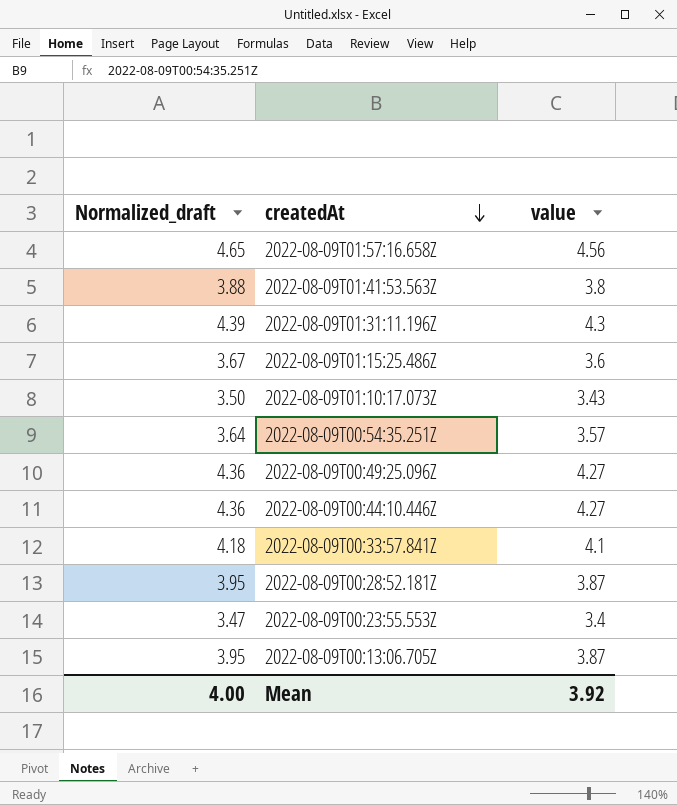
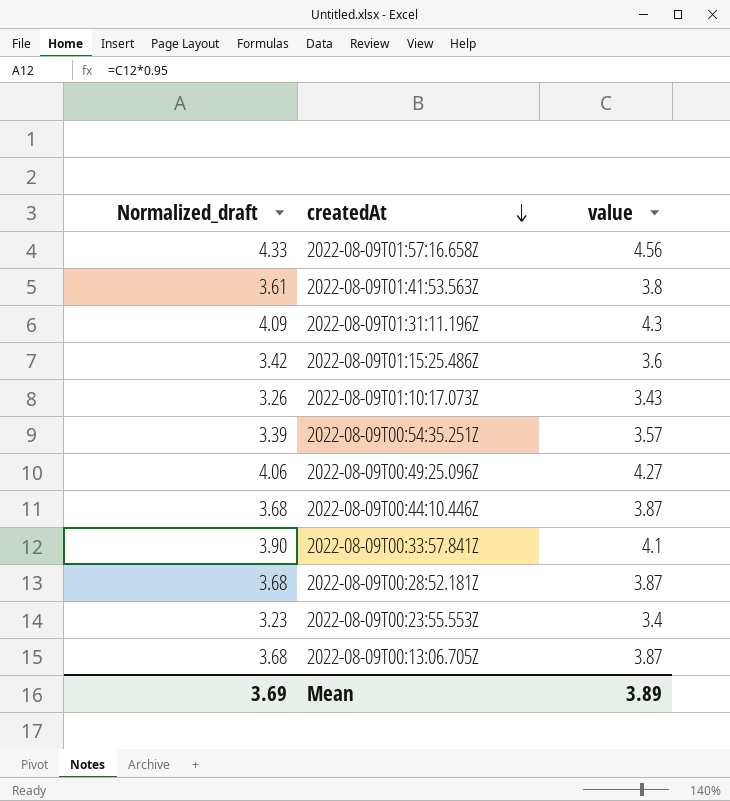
column Normalized_draft | formula: [value] * 1.02 -> [value] * 0.95
2022-08-09T00:44:10.446Z | value: 4.27 -> 3.87
Mean | Normalized_draft: 4.00 -> 3.69
Mean | value: 3.92 -> 3.89

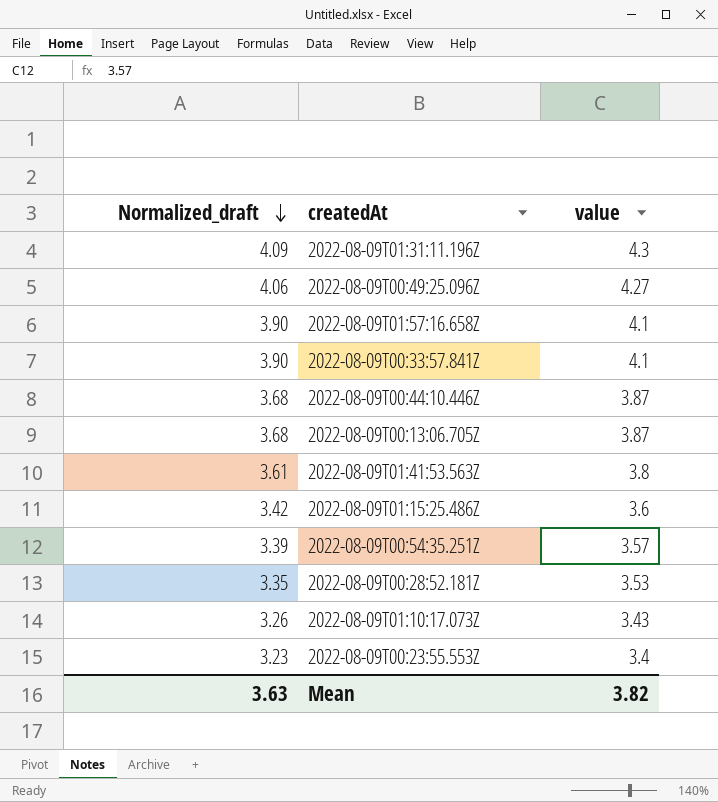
row order: createdAt descending -> Normalized_draft descending
2022-08-09T01:57:16.658Z | Normalized_draft: 4.33 -> 3.90
2022-08-09T01:57:16.658Z | value: 4.56 -> 4.1
2022-08-09T00:28:52.181Z | Normalized_draft: 3.68 -> 3.35
2022-08-09T00:28:52.181Z | value: 3.87 -> 3.53
Mean | Normalized_draft: 3.69 -> 3.63
Mean | value: 3.89 -> 3.82

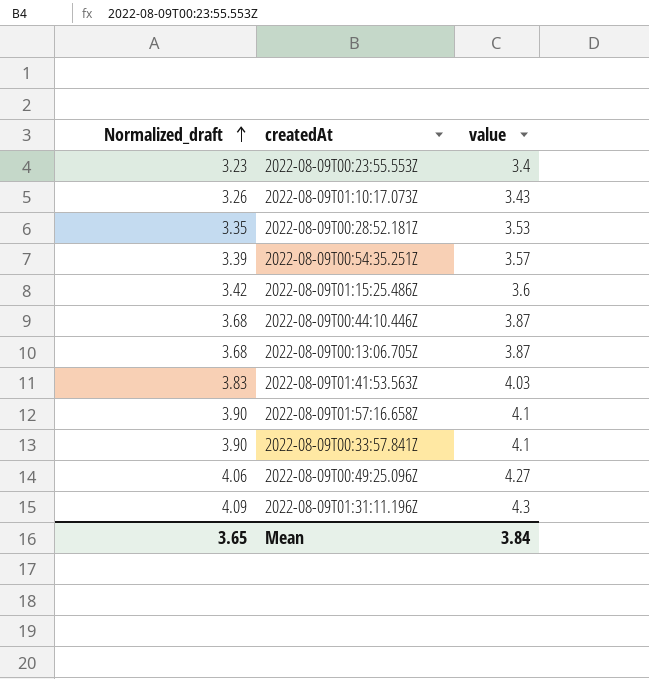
row order: Normalized_draft descending -> Normalized_draft ascending
2022-08-09T01:41:53.563Z | Normalized_draft: 3.61 -> 3.83
2022-08-09T01:41:53.563Z | value: 3.8 -> 4.03
Mean | Normalized_draft: 3.63 -> 3.65
Mean | value: 3.82 -> 3.84

